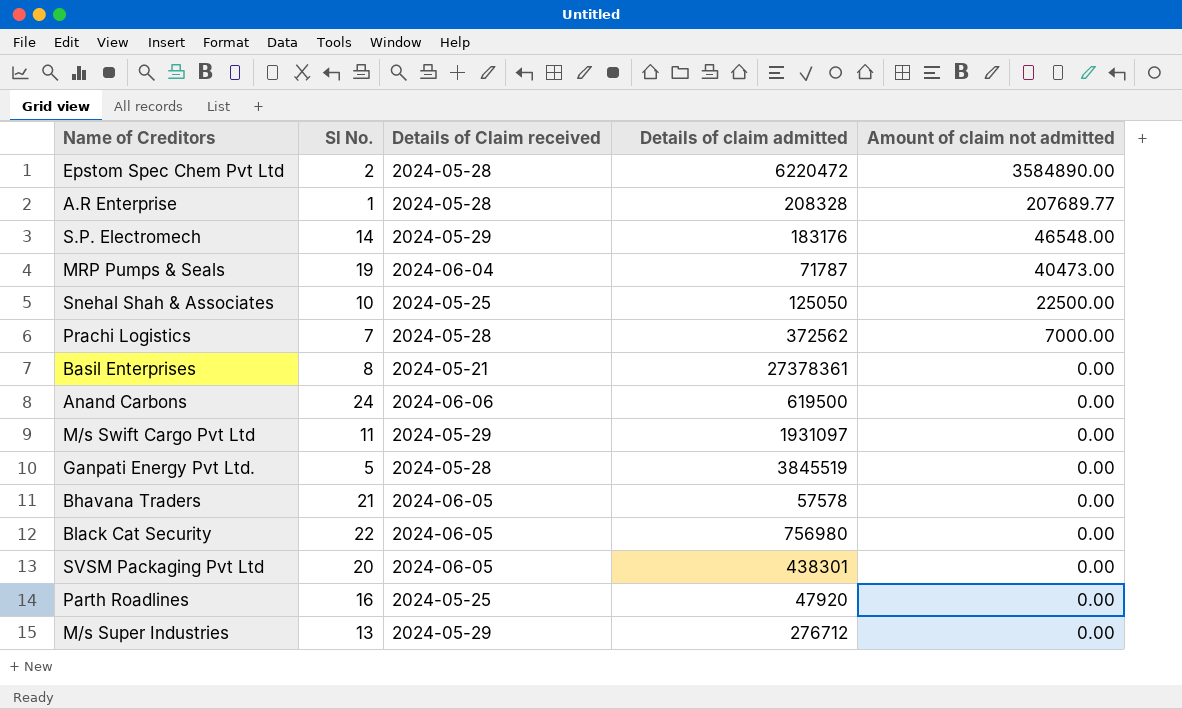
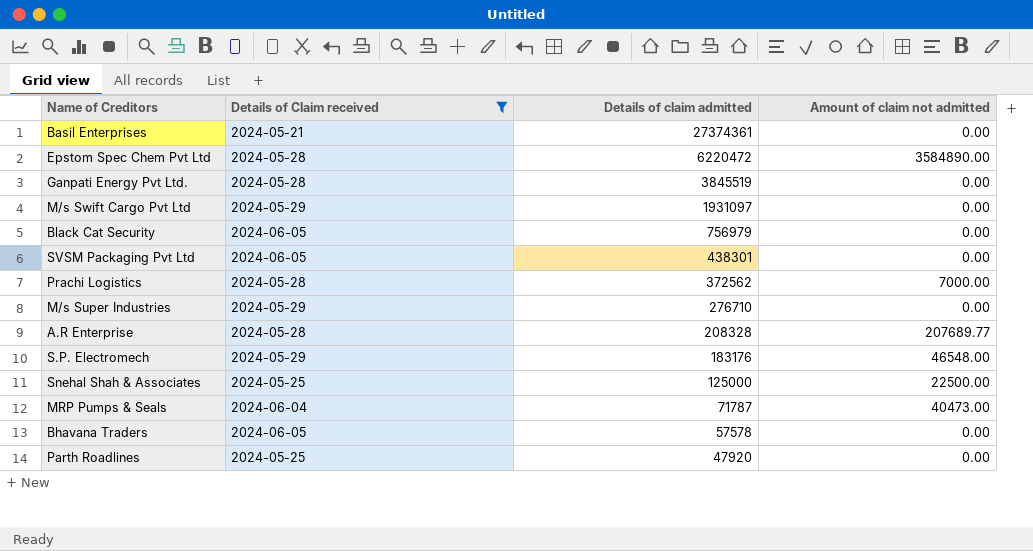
filter: none -> Details of Claim received != 2024-06-06
row order: Amount of claim not admitted descending -> Details of claim admitted descending
column Sl No. | position: 2 -> none
Basil Enterprises | Details of claim admitted: 27378361 -> 27374361
Black Cat Security | Details of claim admitted: 756980 -> 756979
M/s Super Industries | Details of claim admitted: 276712 -> 276710
Snehal Shah & Associates | Details of claim admitted: 125050 -> 125000

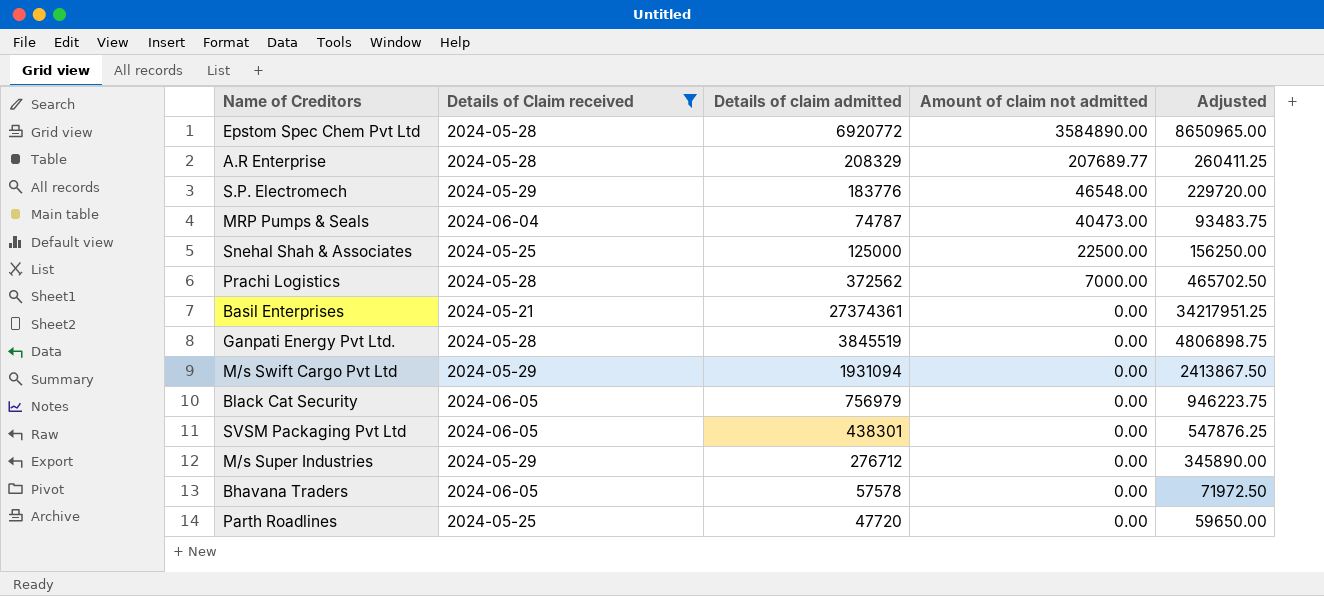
row order: Details of claim admitted descending -> Amount of claim not admitted descending
column Adjusted | formula: none -> [Details of claim admitted] * 1.25
Epstom Spec Chem Pvt Ltd | Details of claim admitted: 6220472 -> 6920772
A.R Enterprise | Details of claim admitted: 208328 -> 208329
S.P. Electromech | Details of claim admitted: 183176 -> 183776
MRP Pumps & Seals | Details of claim admitted: 71787 -> 74787
M/s Swift Cargo Pvt Ltd | Details of claim admitted: 1931097 -> 1931094
M/s Super Industries | Details of claim admitted: 276710 -> 276712
Parth Roadlines | Details of claim admitted: 47920 -> 47720

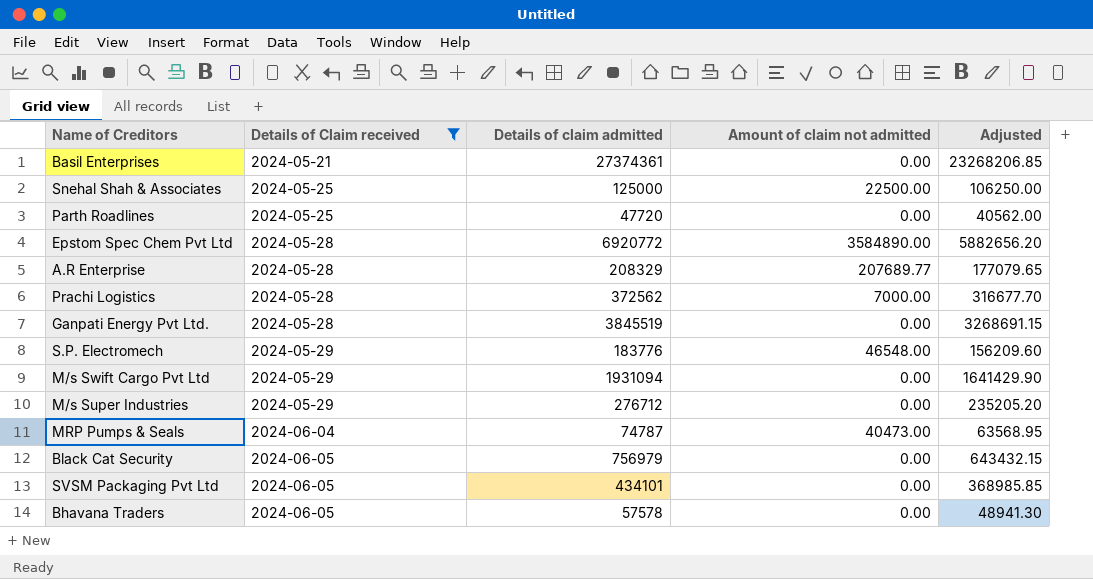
row order: Amount of claim not admitted descending -> Details of Claim received ascending
column Adjusted | formula: [Details of claim admitted] * 1.25 -> [Details of claim admitted] * 0.85
SVSM Packaging Pvt Ltd | Details of claim admitted: 438301 -> 434101

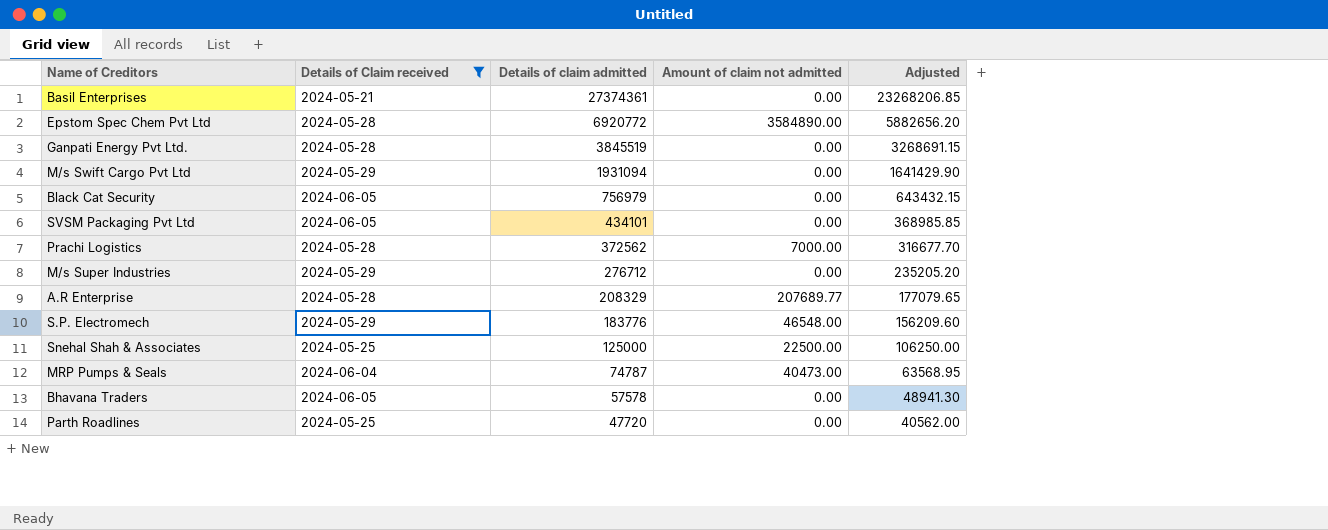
row order: Details of Claim received ascending -> Details of claim admitted descending

